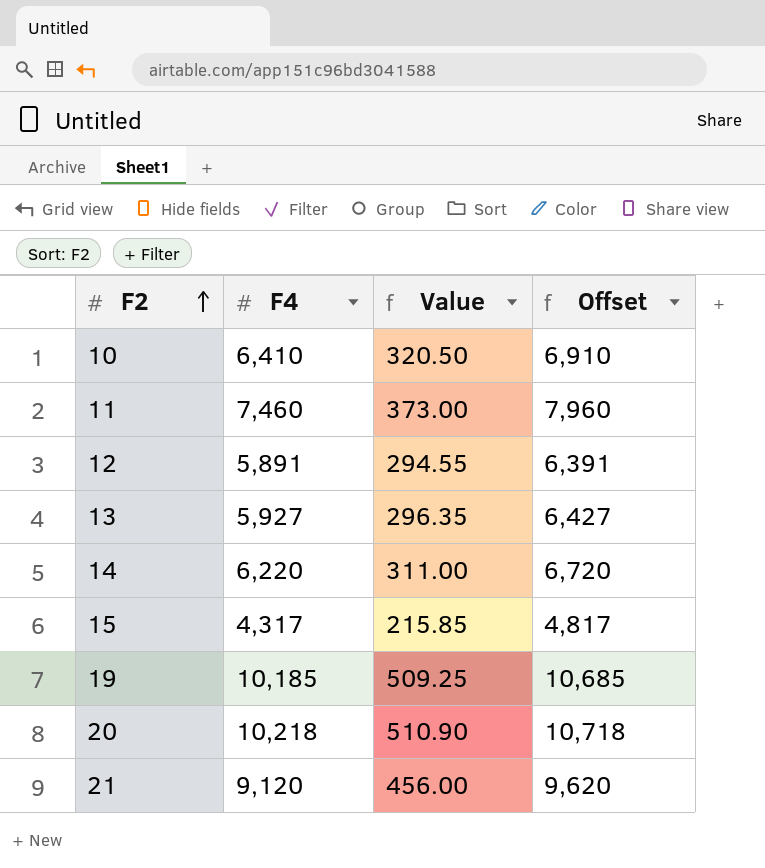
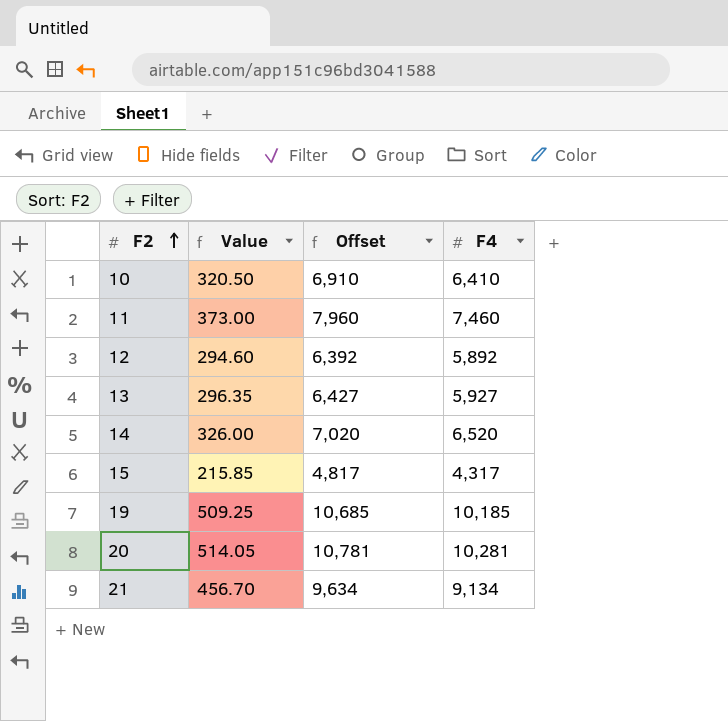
column F4 | position: 2 -> 4
12 | Value: 294.55 -> 294.60
12 | Offset: 6,391 -> 6,392
12 | F4: 5,891 -> 5,892
14 | Value: 311.00 -> 326.00
14 | Offset: 6,720 -> 7,020
14 | F4: 6,220 -> 6,520
20 | Value: 510.90 -> 514.05
20 | Offset: 10,718 -> 10,781
20 | F4: 10,218 -> 10,281
21 | Value: 456.00 -> 456.70
21 | Offset: 9,620 -> 9,634
21 | F4: 9,120 -> 9,134

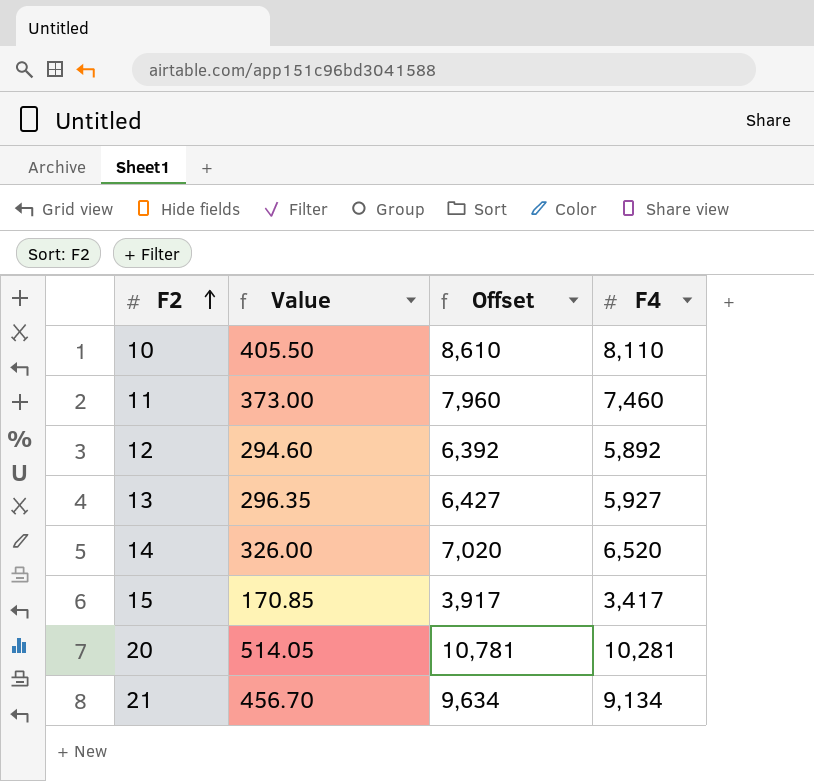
row 19: 509.25 | 10,685 | 10,185 -> none
10 | Value: 320.50 -> 405.50
10 | Offset: 6,910 -> 8,610
10 | F4: 6,410 -> 8,110
15 | Value: 215.85 -> 170.85
15 | Offset: 4,817 -> 3,917
15 | F4: 4,317 -> 3,417

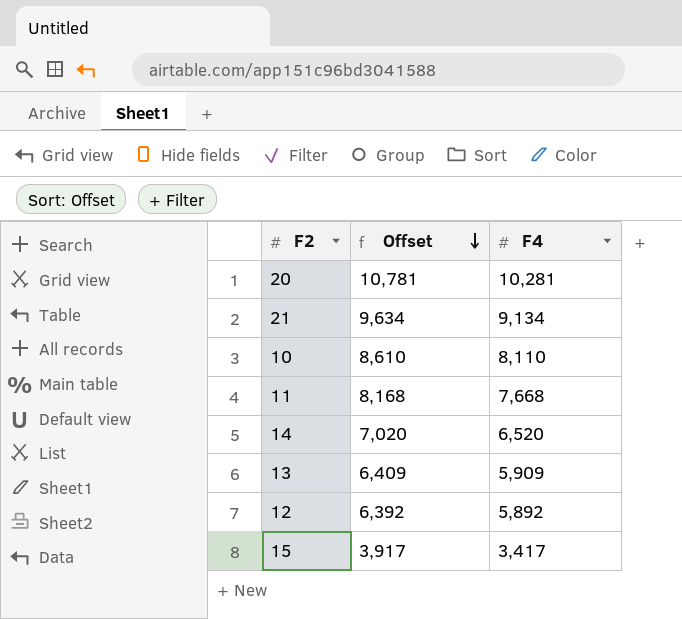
row order: F2 ascending -> Offset descending
column Value | formula: [F4] * 0.05 -> none
11 | Offset: 7,960 -> 8,168
11 | F4: 7,460 -> 7,668
13 | Offset: 6,427 -> 6,409
13 | F4: 5,927 -> 5,909

